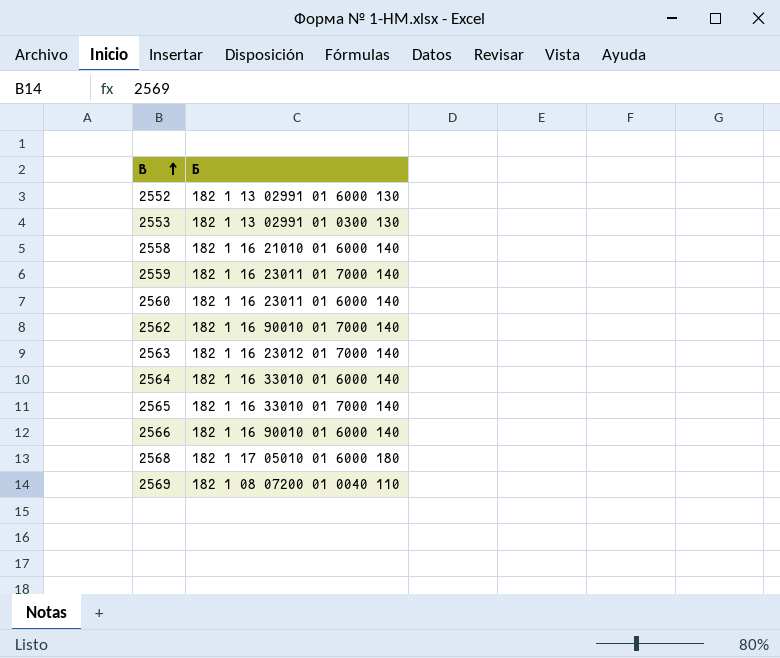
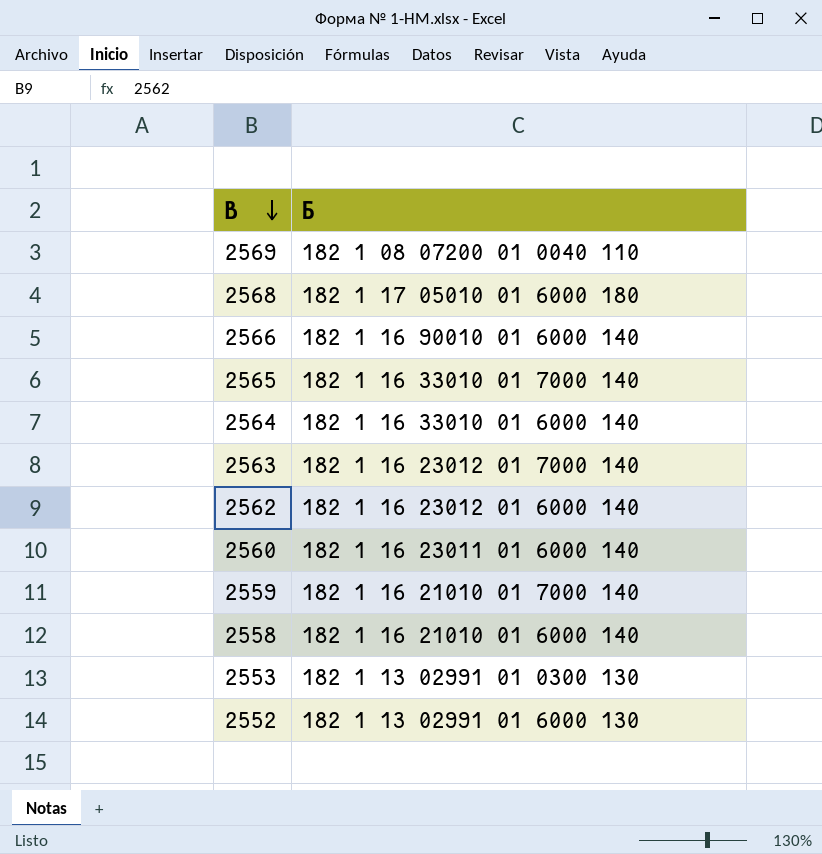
row order: В ascending -> В descending
2562 | Б: 182 1 16 90010 01 7000 140 -> 182 1 16 23012 01 6000 140
2559 | Б: 182 1 16 23011 01 7000 140 -> 182 1 16 21010 01 7000 140

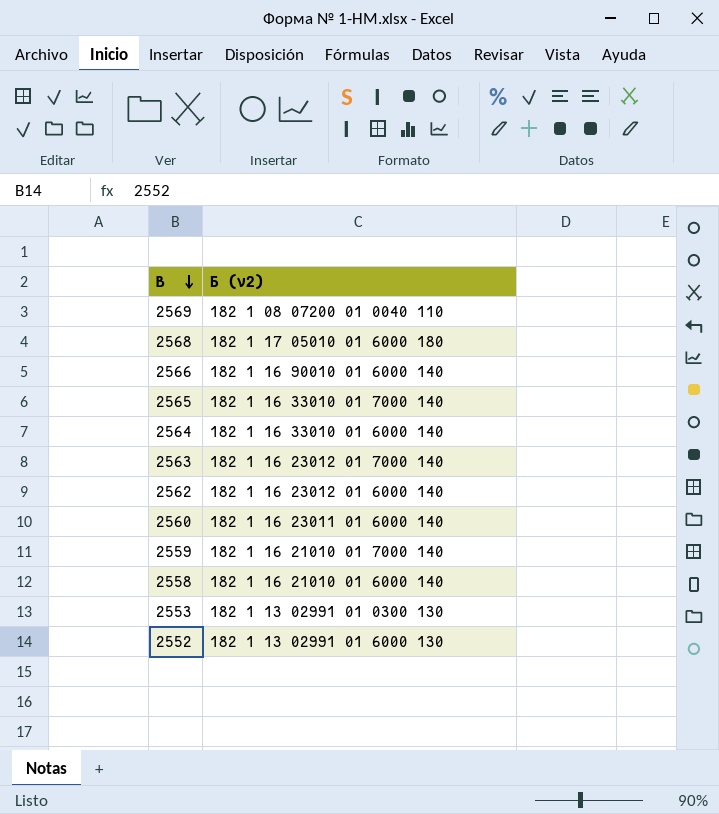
column name: Б -> Б (v2)

